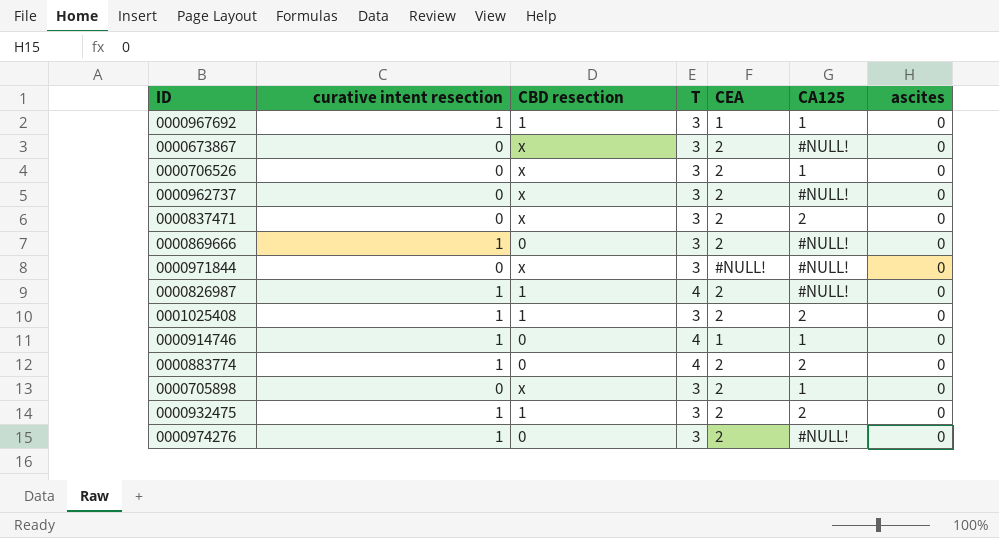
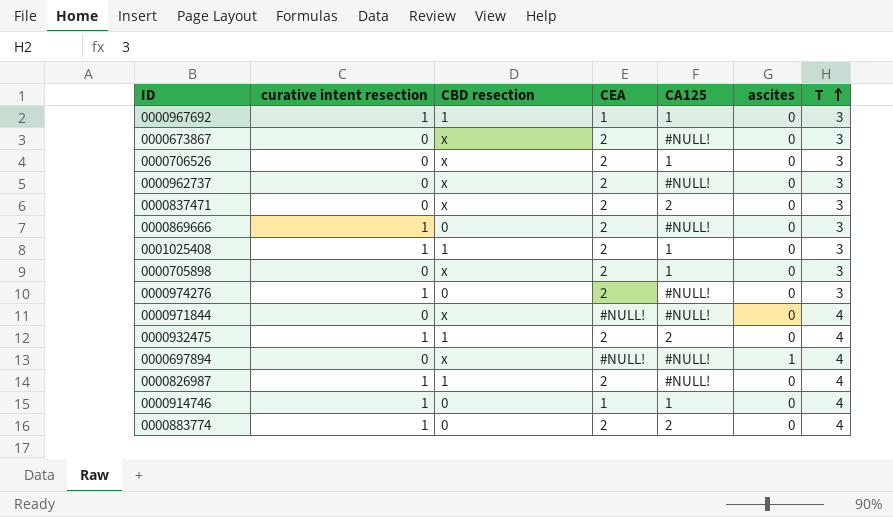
row order: none -> T ascending
column T | position: 4 -> 7
0001025408 | CA125: 2 -> 1
0000971844 | T: 3 -> 4
0000932475 | T: 3 -> 4
row 0000697894: none -> 0 | x | #NULL! | #NULL! | 1 | 4

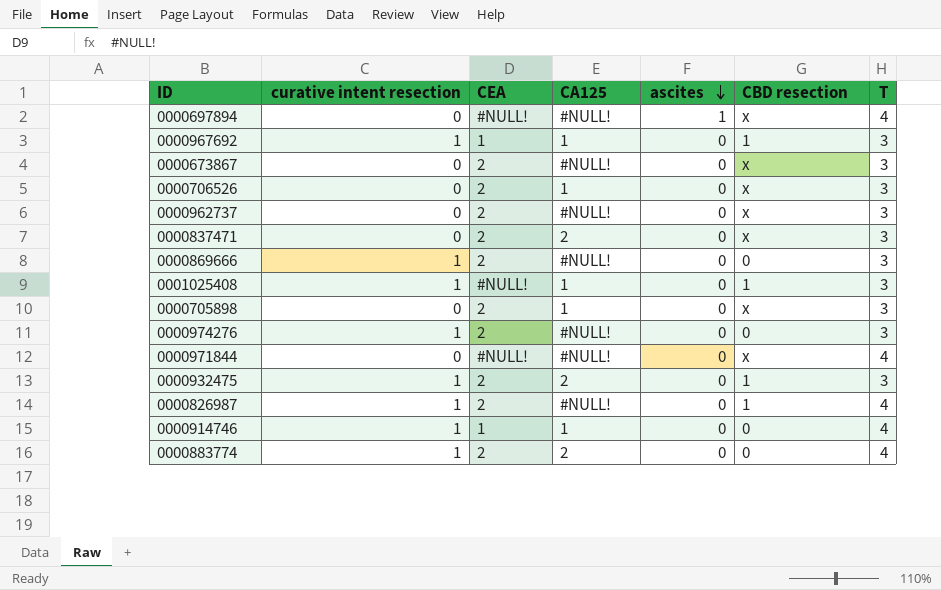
row order: T ascending -> ascites descending
column CBD resection | position: 3 -> 6
0001025408 | CEA: 2 -> #NULL!
0000932475 | T: 4 -> 3

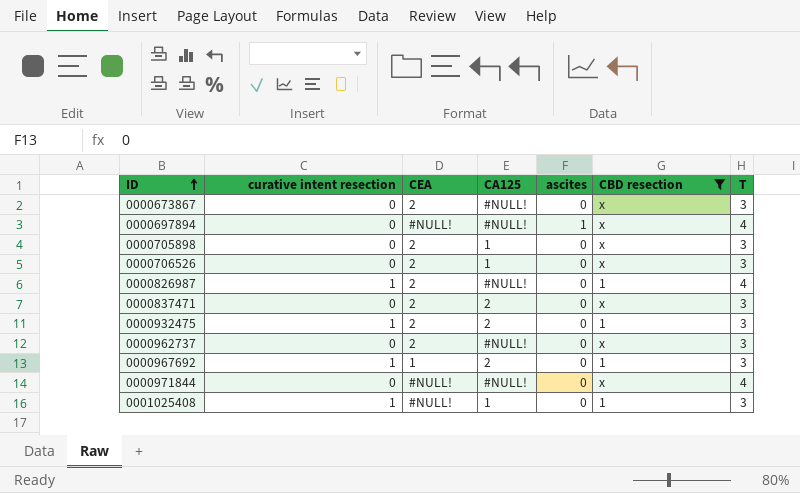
filter: none -> CBD resection != 0
row order: ascites descending -> ID ascending
0000967692 | CA125: 1 -> 2

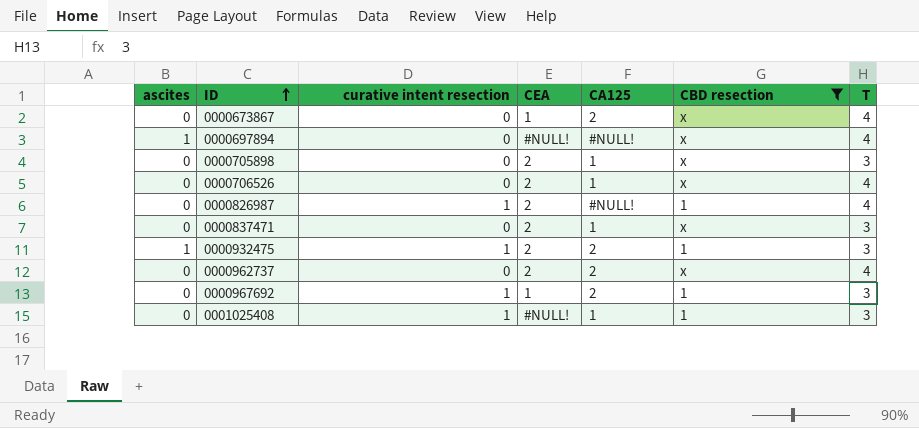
column ascites | position: 5 -> 1
row 0000971844: 0 | #NULL! | #NULL! | 0 | x | 4 -> none
0000673867 | CEA: 2 -> 1
0000673867 | CA125: #NULL! -> 2
0000673867 | T: 3 -> 4
0000706526 | T: 3 -> 4
0000837471 | CA125: 2 -> 1
0000932475 | ascites: 0 -> 1
0000962737 | CA125: #NULL! -> 2
0000962737 | T: 3 -> 4

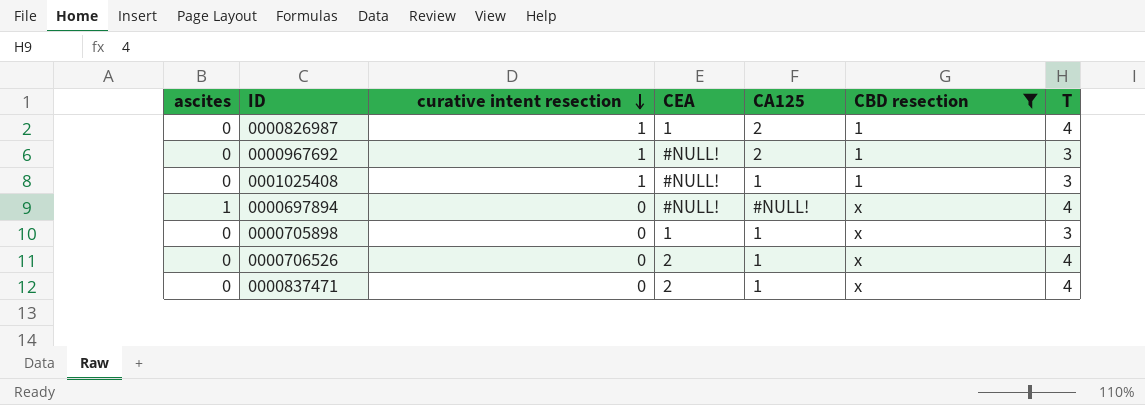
row order: ID ascending -> curative intent resection descending
row 0000673867: 0 | 0 | 1 | 2 | x | 4 -> none
row 0000932475: 1 | 1 | 2 | 2 | 1 | 3 -> none
row 0000962737: 0 | 0 | 2 | 2 | x | 4 -> none
0000826987 | CEA: 2 -> 1
0000826987 | CA125: #NULL! -> 2
0000967692 | CEA: 1 -> #NULL!
0000705898 | CEA: 2 -> 1
0000837471 | T: 3 -> 4

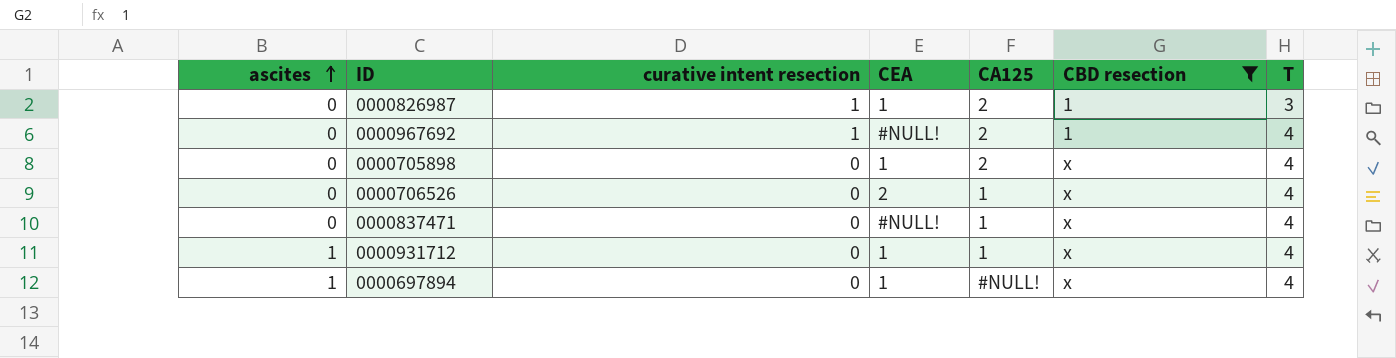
row order: curative intent resection descending -> ascites ascending
row 0001025408: 0 | 1 | #NULL! | 1 | 1 | 3 -> none
0000826987 | T: 4 -> 3
0000967692 | T: 3 -> 4
0000705898 | CA125: 1 -> 2
0000705898 | T: 3 -> 4
0000837471 | CEA: 2 -> #NULL!
row 0000931712: none -> 1 | 0 | 1 | 1 | x | 4
0000697894 | CEA: #NULL! -> 1

